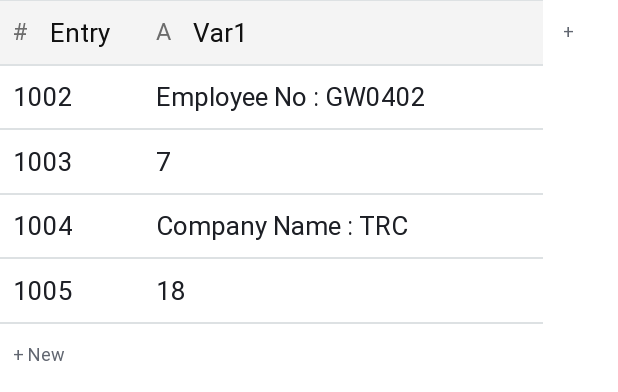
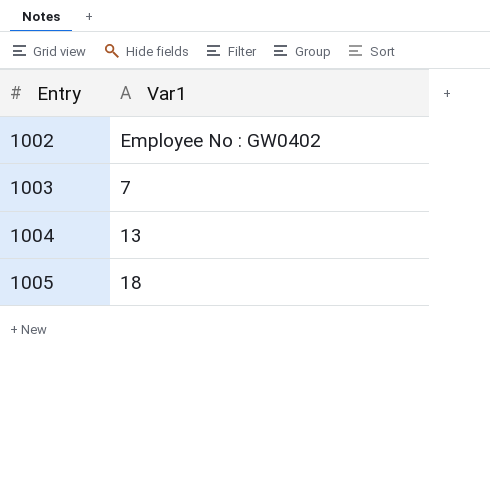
1004 | Var1: Company Name : TRC -> 13

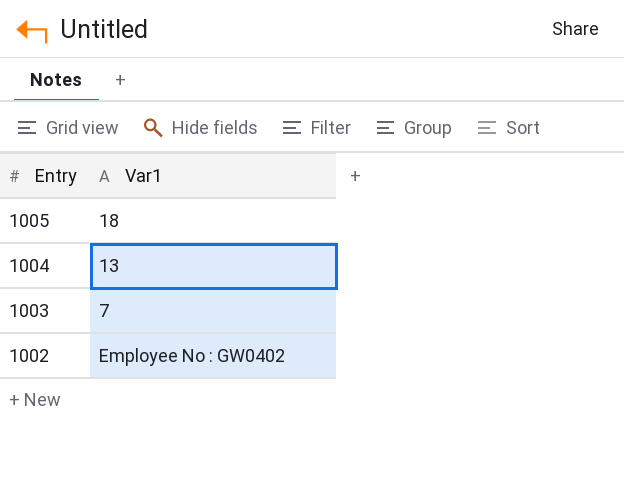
row order: Entry ascending -> Entry descending

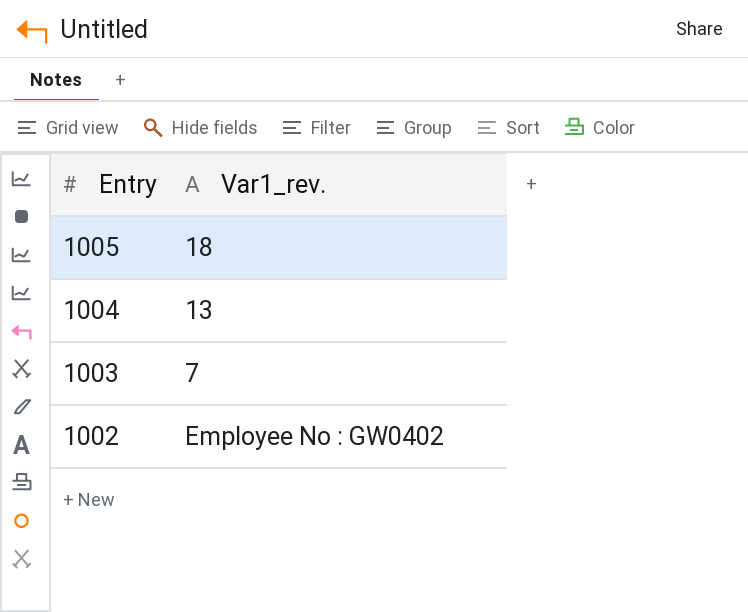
column name: Var1 -> Var1_rev.

